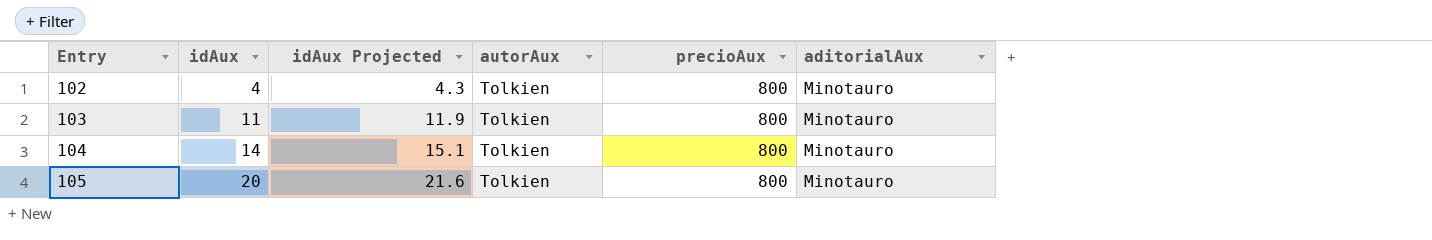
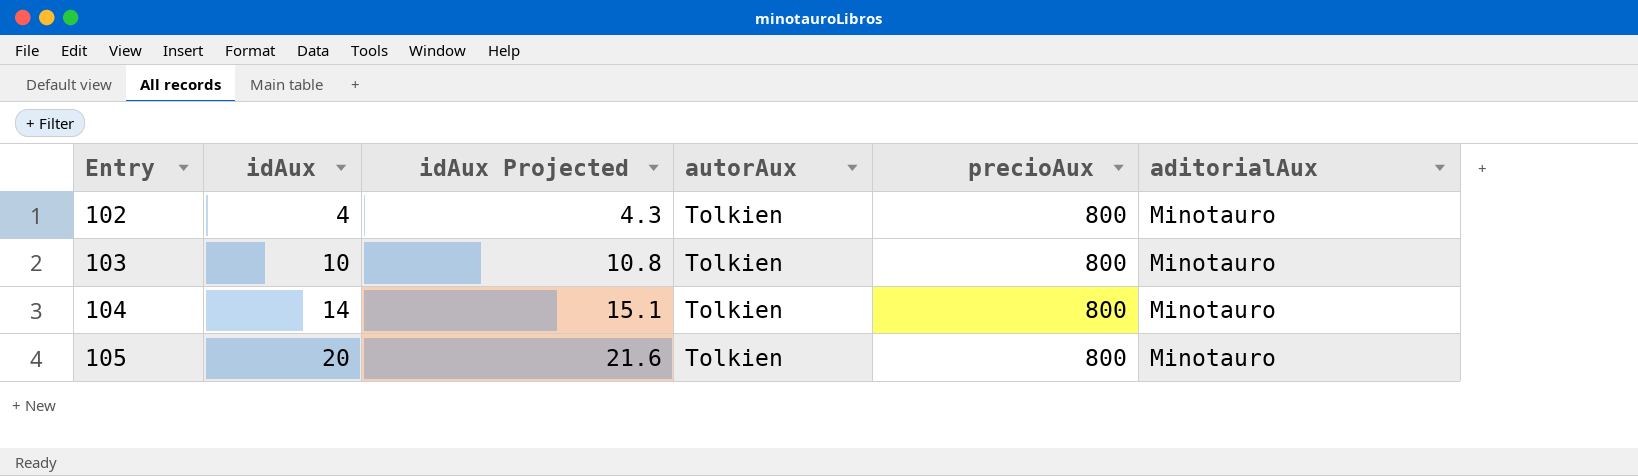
103 | idAux: 11 -> 10
103 | idAux Projected: 11.9 -> 10.8

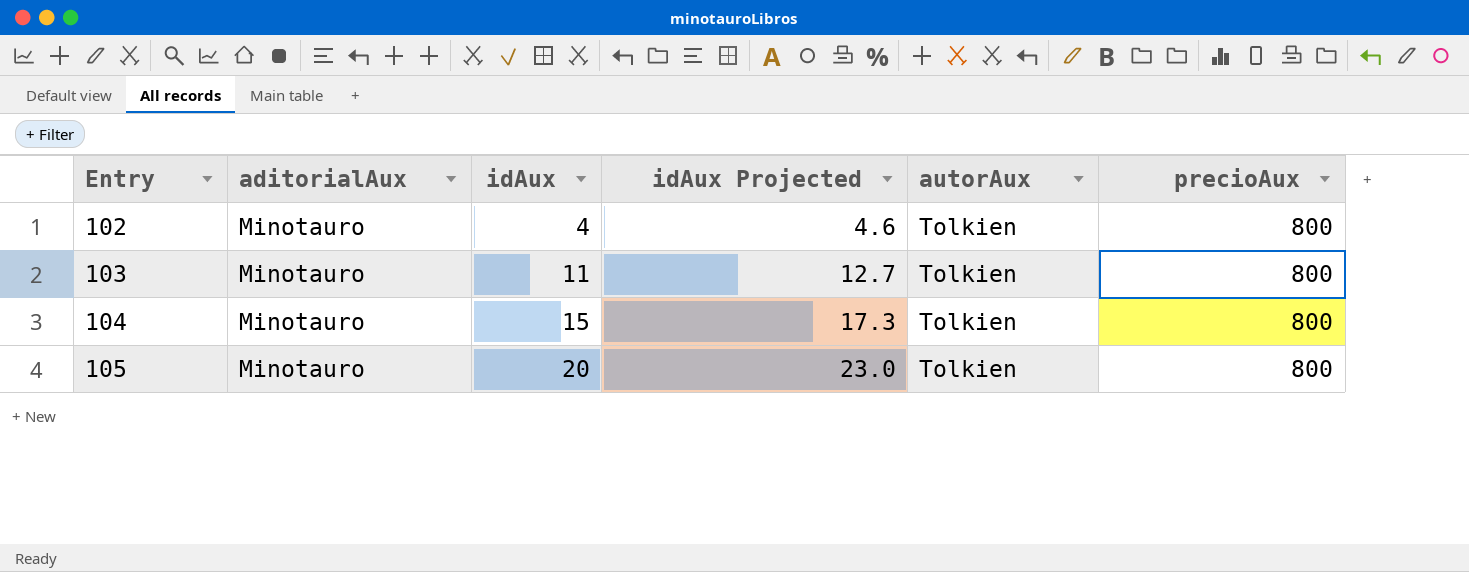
column aditorialAux | position: 6 -> 2
column idAux Projected | formula: [idAux] * 1.08 -> [idAux] * 1.15
103 | idAux: 10 -> 11
104 | idAux: 14 -> 15

